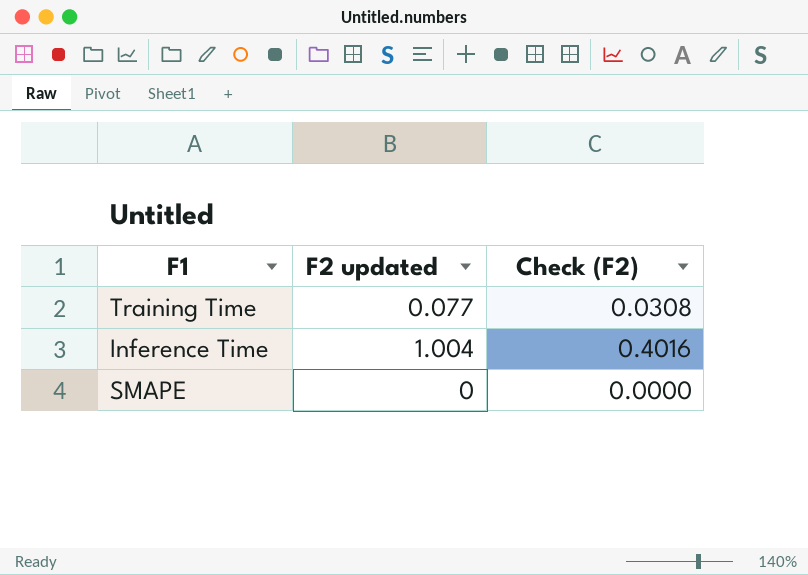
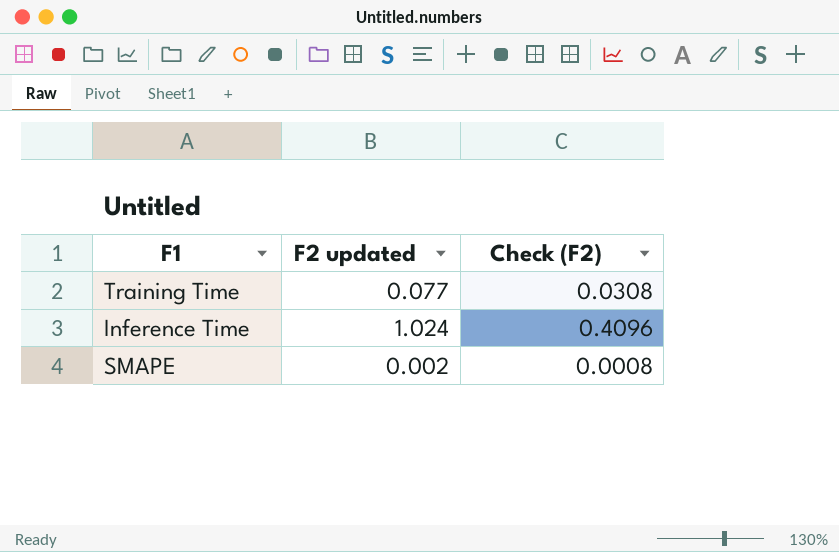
Inference Time | F2 updated: 1.004 -> 1.024
Inference Time | Check (F2): 0.4016 -> 0.4096
SMAPE | F2 updated: 0 -> 0.002
SMAPE | Check (F2): 0.0000 -> 0.0008

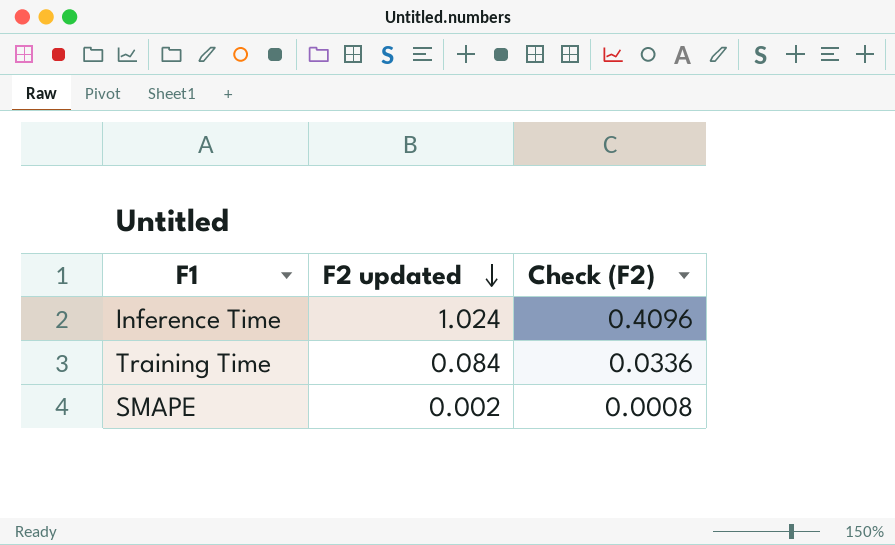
row order: none -> F2 updated descending
Training Time | F2 updated: 0.077 -> 0.084
Training Time | Check (F2): 0.0308 -> 0.0336

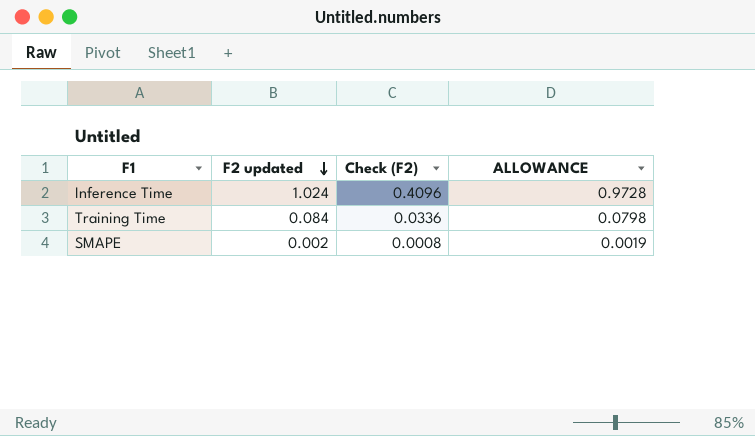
column ALLOWANCE | formula: none -> [F2 updated] * 0.95

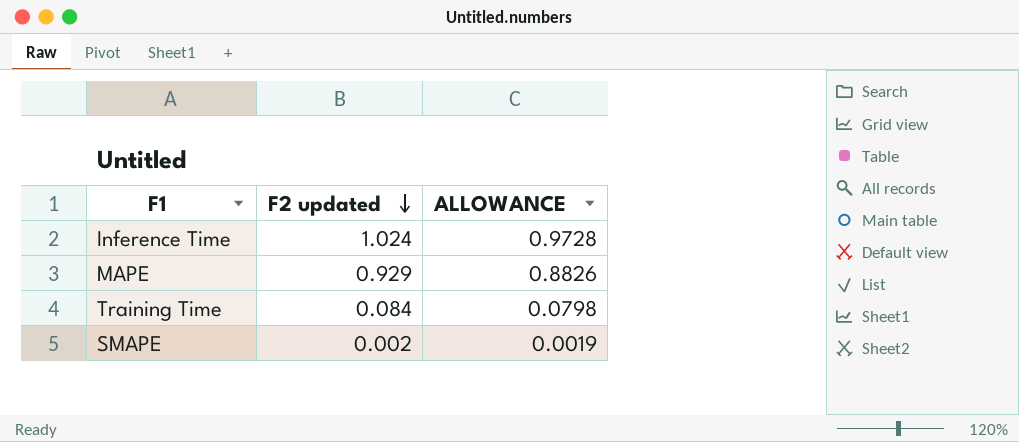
column Check (F2) | formula: [F2 updated] * 0.4 -> none
row MAPE: none -> 0.929 | 0.8826

